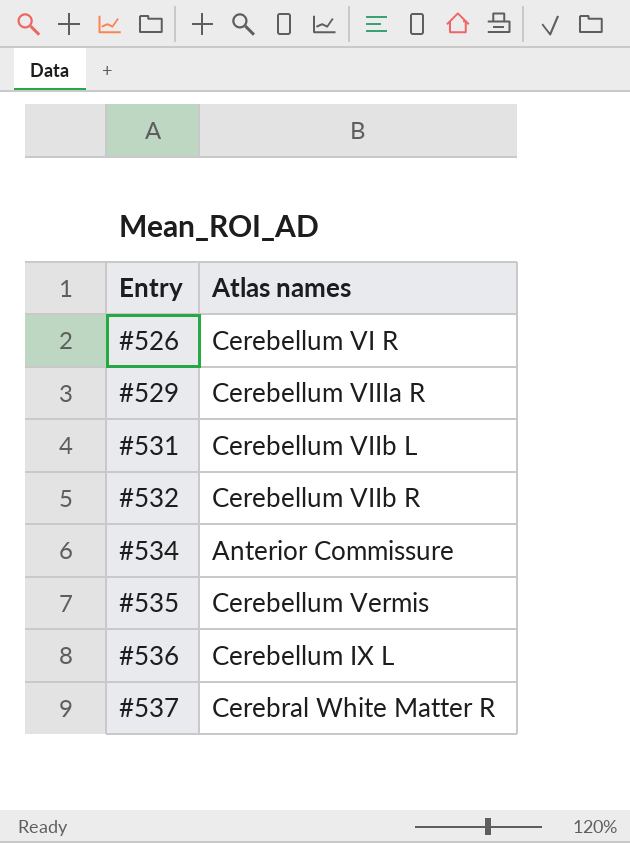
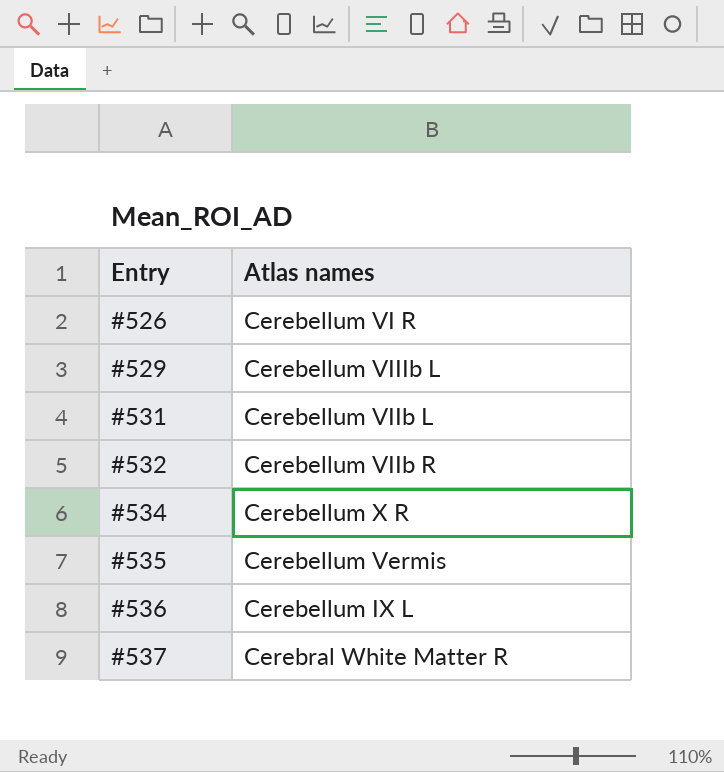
#529 | Atlas names: Cerebellum VIIIa R -> Cerebellum VIIIb L
#534 | Atlas names: Anterior Commissure -> Cerebellum X R

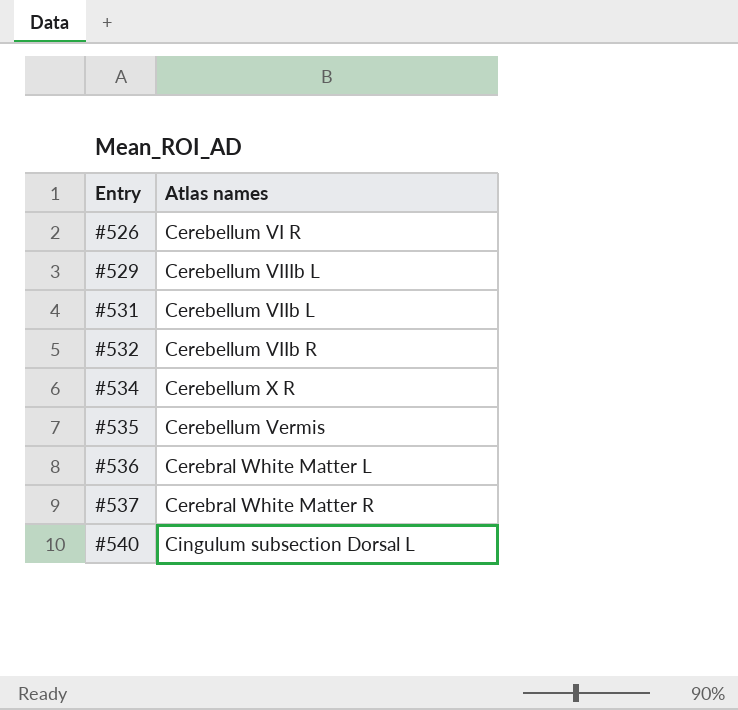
#536 | Atlas names: Cerebellum IX L -> Cerebral White Matter L
row #540: none -> Cingulum subsection Dorsal L

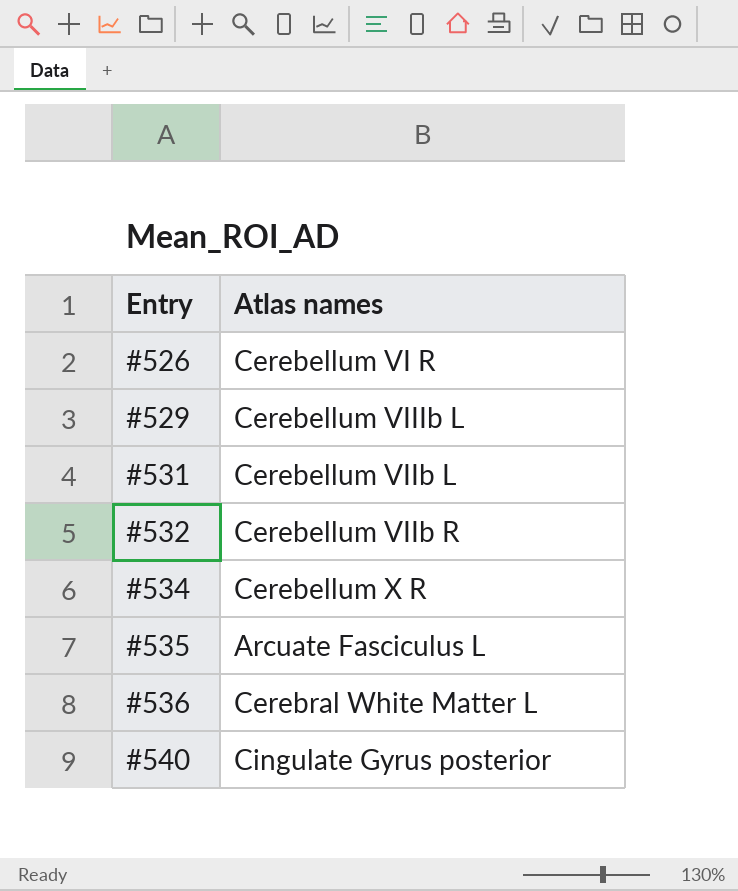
row #537: Cerebral White Matter R -> none
#535 | Atlas names: Cerebellum Vermis -> Arcuate Fasciculus L
#540 | Atlas names: Cingulum subsection Dorsal L -> Cingulate Gyrus posterior

